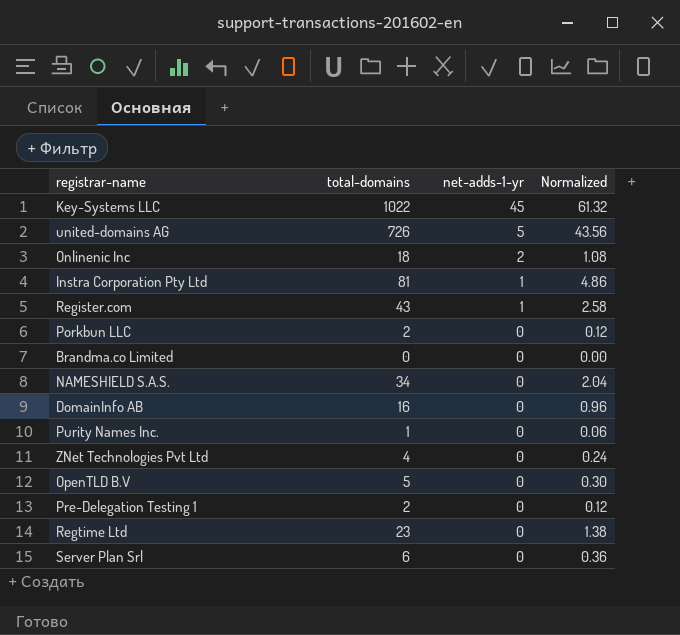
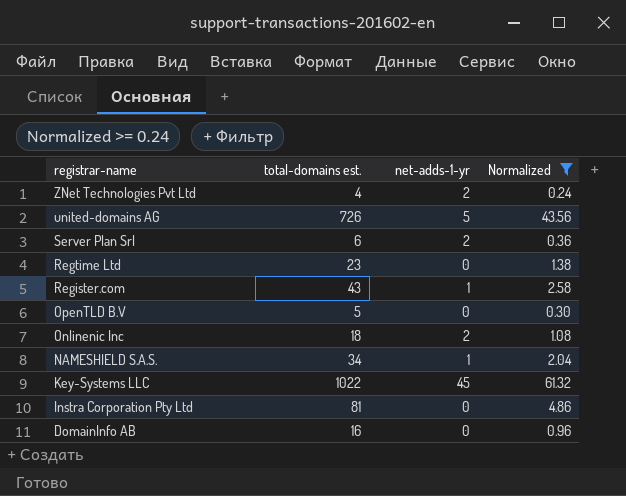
filter: none -> Normalized >= 0.24
row order: net-adds-1-yr descending -> registrar-name descending
column name: total-domains -> total-domains est.
ZNet Technologies Pvt Ltd | net-adds-1-yr: 0 -> 2
Server Plan Srl | net-adds-1-yr: 0 -> 2
NAMESHIELD S.A.S. | net-adds-1-yr: 0 -> 1
Instra Corporation Pty Ltd | net-adds-1-yr: 1 -> 0

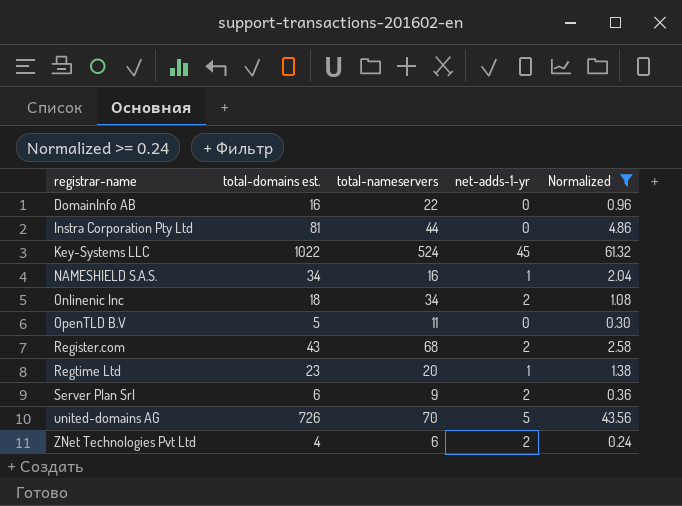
row order: registrar-name descending -> registrar-name ascending
column total-nameservers | position: none -> 3
Register.com | net-adds-1-yr: 1 -> 2
Regtime Ltd | net-adds-1-yr: 0 -> 1

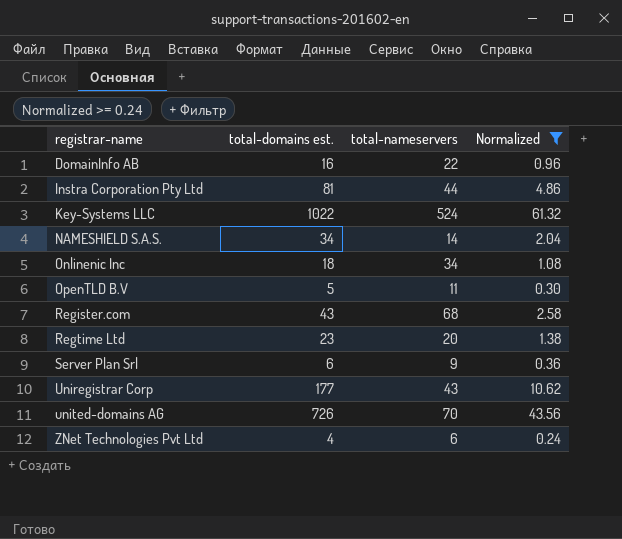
column net-adds-1-yr | position: 4 -> none
NAMESHIELD S.A.S. | total-nameservers: 16 -> 14
row Uniregistrar Corp: none -> 177 | 43 | 10.62

